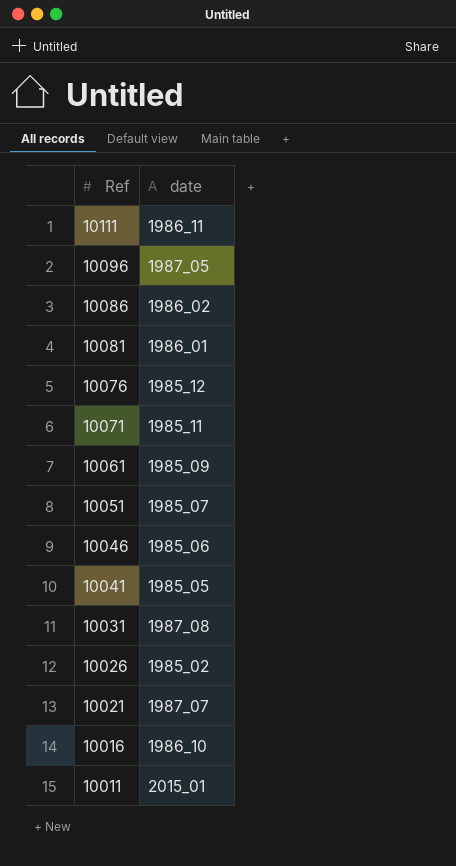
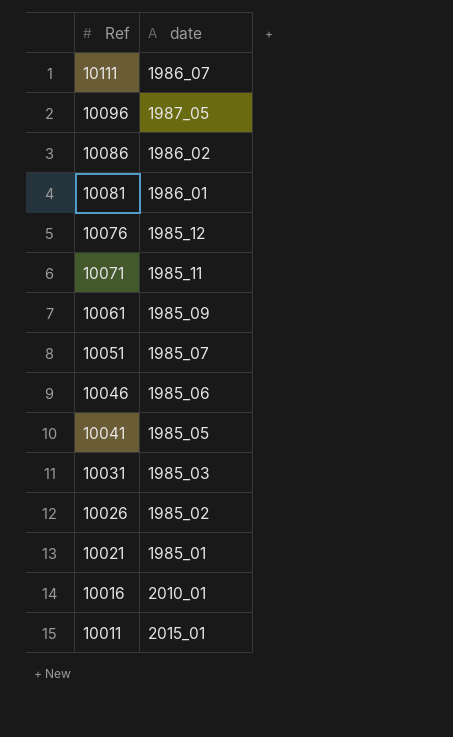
10111 | date: 1986_11 -> 1986_07
10031 | date: 1987_08 -> 1985_03
10021 | date: 1987_07 -> 1985_01
10016 | date: 1986_10 -> 2010_01

